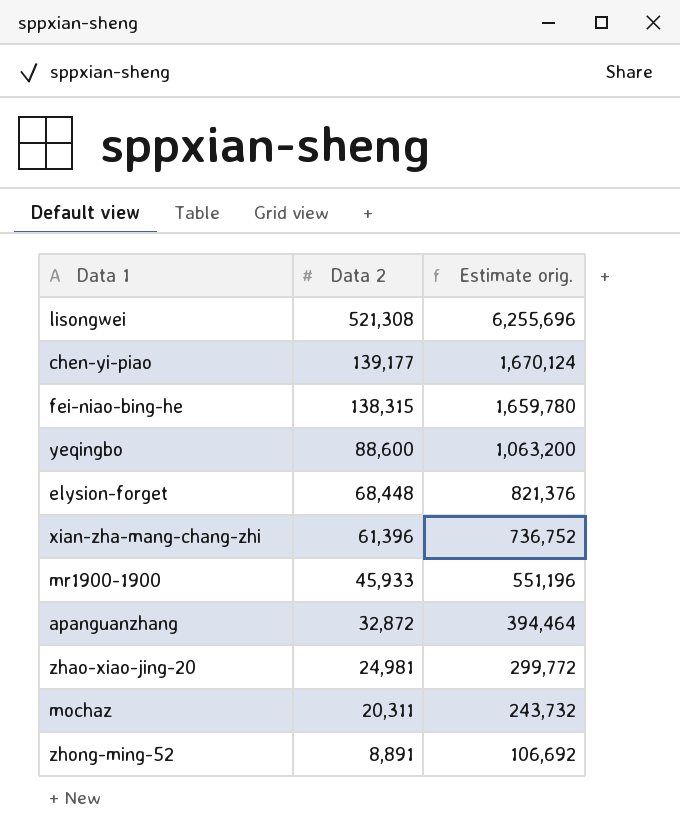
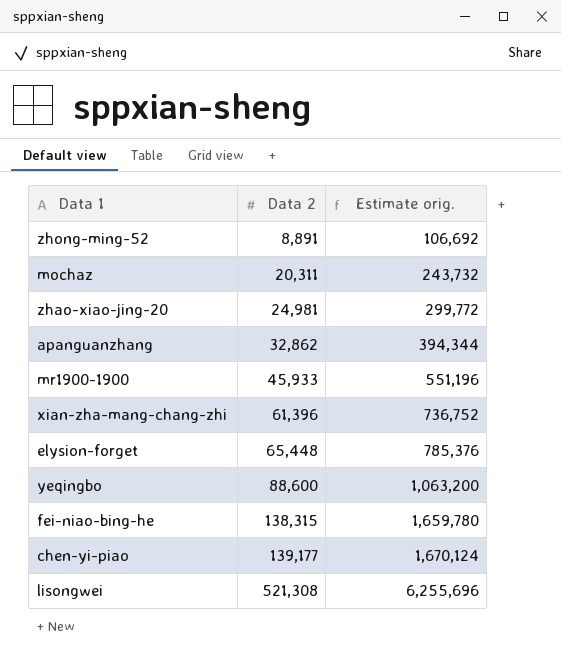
row order: Data 2 descending -> Data 2 ascending
apanguanzhang | Data 2: 32,872 -> 32,862
apanguanzhang | Estimate orig.: 394,464 -> 394,344
elysion-forget | Data 2: 68,448 -> 65,448
elysion-forget | Estimate orig.: 821,376 -> 785,376

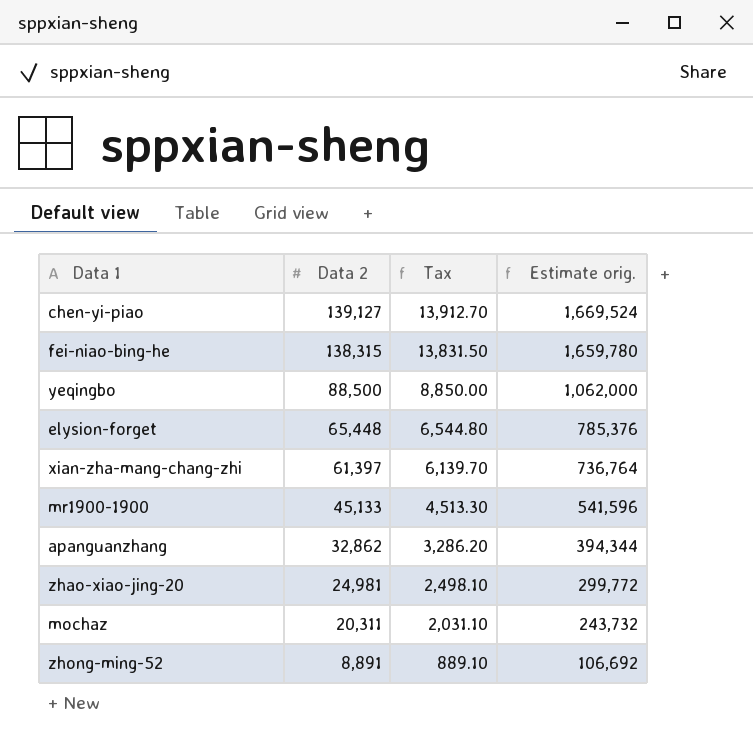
row order: Data 2 ascending -> Data 2 descending
column Tax | formula: none -> [Data 2] * 0.1
row lisongwei: 521,308 | 6,255,696 -> none
chen-yi-piao | Data 2: 139,177 -> 139,127
chen-yi-piao | Estimate orig.: 1,670,124 -> 1,669,524
yeqingbo | Data 2: 88,600 -> 88,500
yeqingbo | Estimate orig.: 1,063,200 -> 1,062,000
xian-zha-mang-chang-zhi | Data 2: 61,396 -> 61,397
xian-zha-mang-chang-zhi | Estimate orig.: 736,752 -> 736,764
mr1900-1900 | Data 2: 45,933 -> 45,133
mr1900-1900 | Estimate orig.: 551,196 -> 541,596

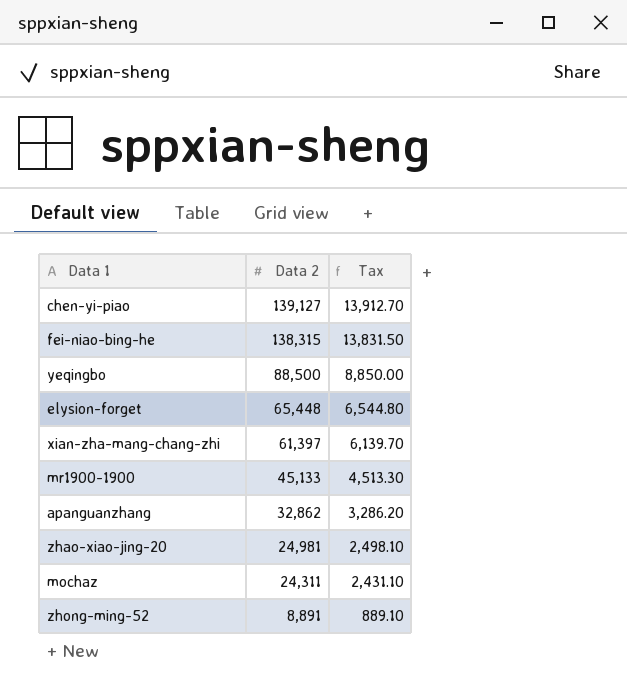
column Estimate orig. | formula: [Data 2] * 12 -> none
mochaz | Data 2: 20,311 -> 24,311
mochaz | Tax: 2,031.10 -> 2,431.10

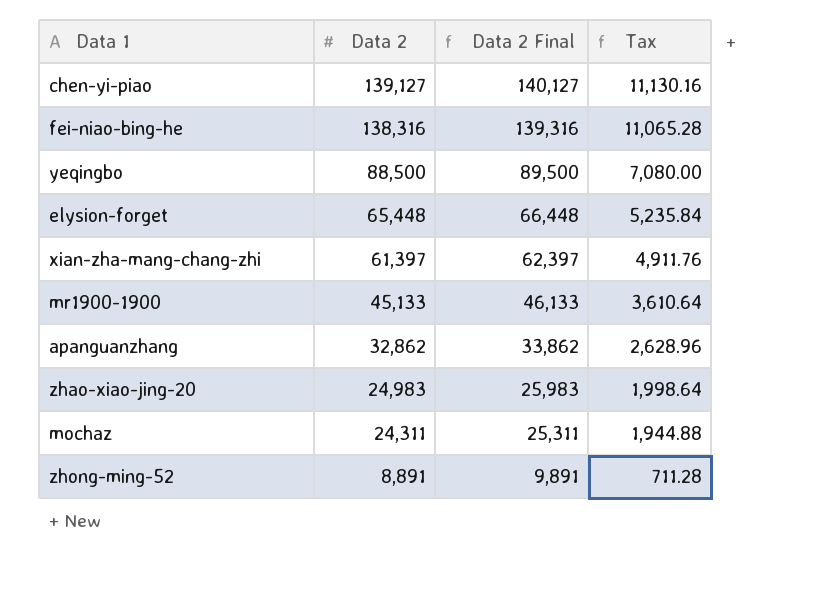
column Data 2 Final | formula: none -> [Data 2] + 1000
column Tax | formula: [Data 2] * 0.1 -> [Data 2] * 0.08
fei-niao-bing-he | Data 2: 138,315 -> 138,316
zhao-xiao-jing-20 | Data 2: 24,981 -> 24,983

